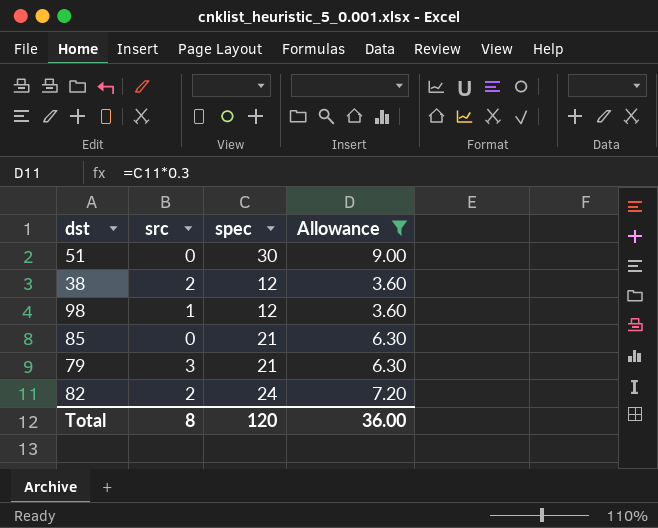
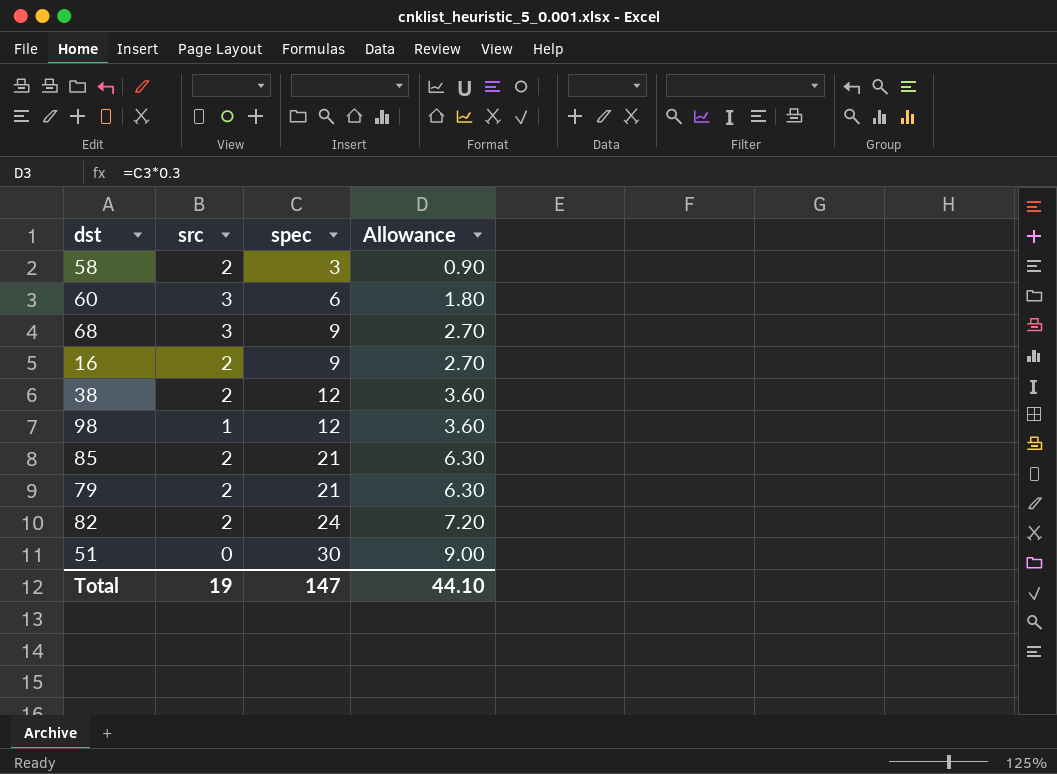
filter: Allowance >= 3.60 -> none
row order: none -> spec ascending
85 | src: 0 -> 2
79 | src: 3 -> 2
Total | src: 8 -> 19
Total | spec: 120 -> 147
Total | Allowance: 36.00 -> 44.10

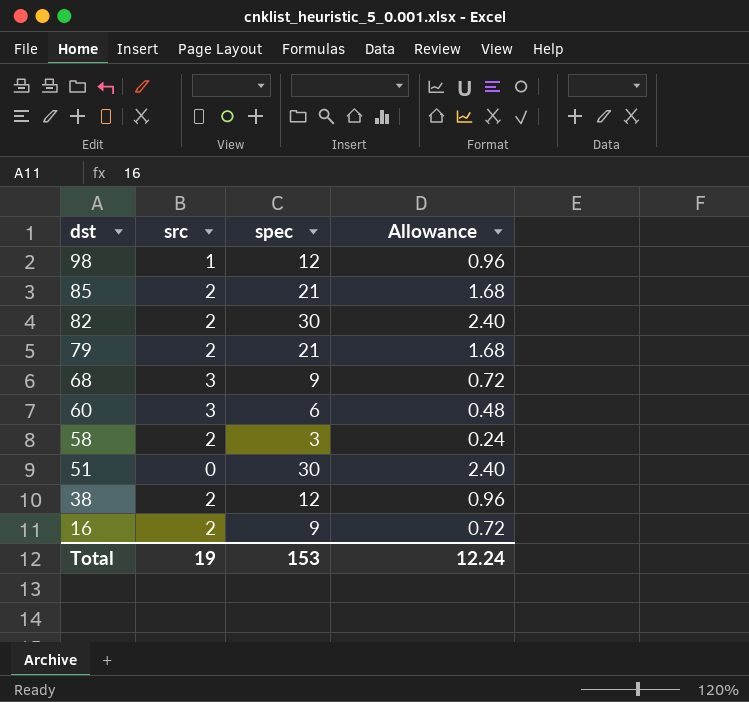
row order: spec ascending -> dst descending
column Allowance | formula: [spec] * 0.3 -> [spec] * 0.08
82 | spec: 24 -> 30
Total | spec: 147 -> 153
Total | Allowance: 44.10 -> 12.24

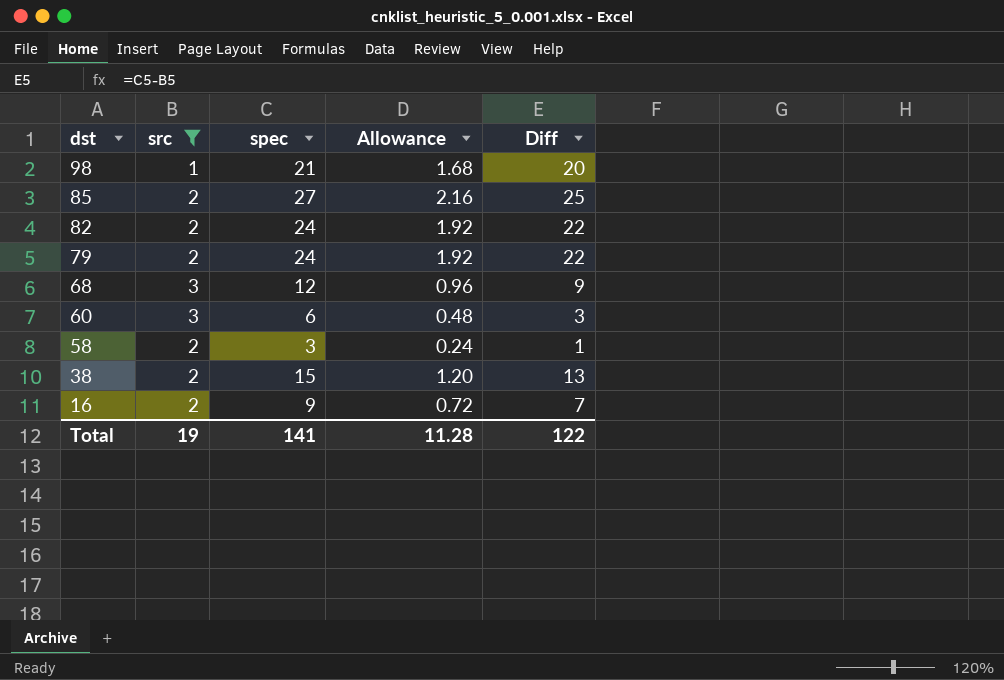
filter: none -> src != 0
column Diff | formula: none -> [spec] - [src]
98 | spec: 12 -> 21
98 | Allowance: 0.96 -> 1.68
85 | spec: 21 -> 27
85 | Allowance: 1.68 -> 2.16
82 | spec: 30 -> 24
82 | Allowance: 2.40 -> 1.92
79 | spec: 21 -> 24
79 | Allowance: 1.68 -> 1.92
68 | spec: 9 -> 12
68 | Allowance: 0.72 -> 0.96
38 | spec: 12 -> 15
38 | Allowance: 0.96 -> 1.20
Total | spec: 153 -> 141
Total | Allowance: 12.24 -> 11.28

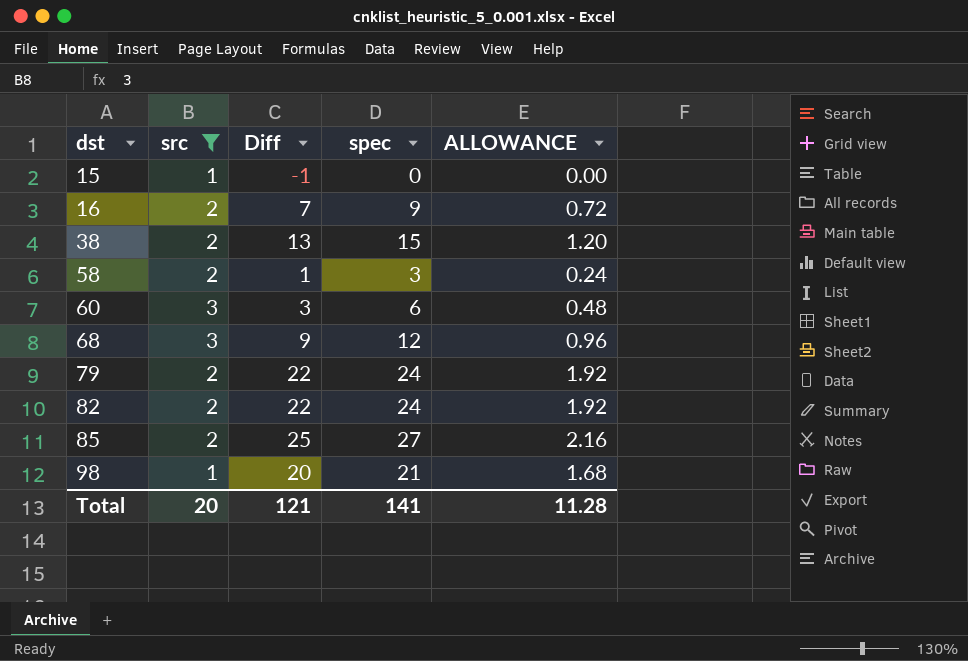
row order: dst descending -> dst ascending
column Diff | position: 5 -> 3
column name: Allowance -> ALLOWANCE
row 15: none -> 1 | -1 | 0 | 0.00
Total | src: 19 -> 20
Total | Diff: 122 -> 121

